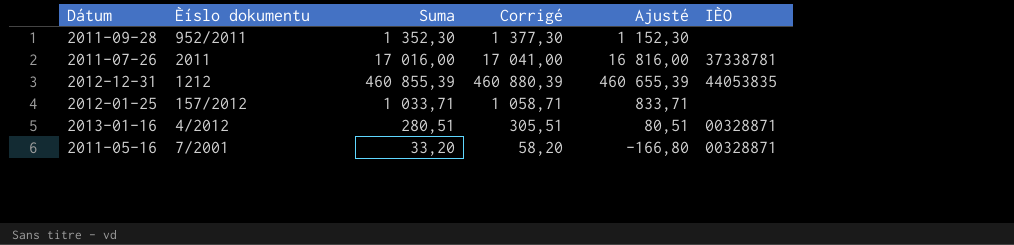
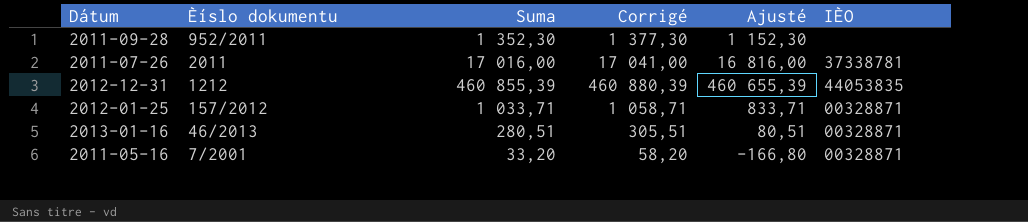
2012-01-25 | IÈO: none -> 00328871
2013-01-16 | Èíslo dokumentu: 4/2012 -> 46/2013

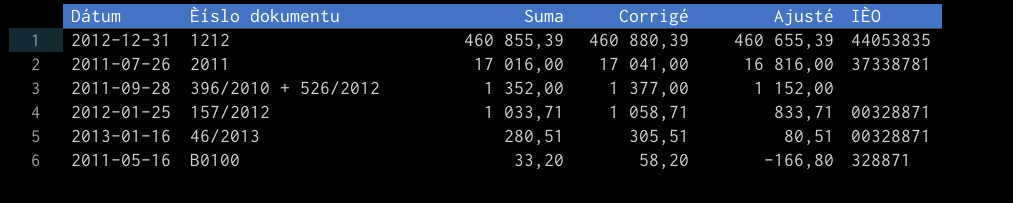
row order: none -> Suma descending
2011-09-28 | Èíslo dokumentu: 952/2011 -> 396/2010 + 526/2012
2011-09-28 | Suma: 1 352,30 -> 1 352,00
2011-09-28 | Corrigé: 1 377,30 -> 1 377,00
2011-09-28 | Ajusté: 1 152,30 -> 1 152,00
2011-05-16 | Èíslo dokumentu: 7/2001 -> B0100
2011-05-16 | IÈO: 00328871 -> 328871

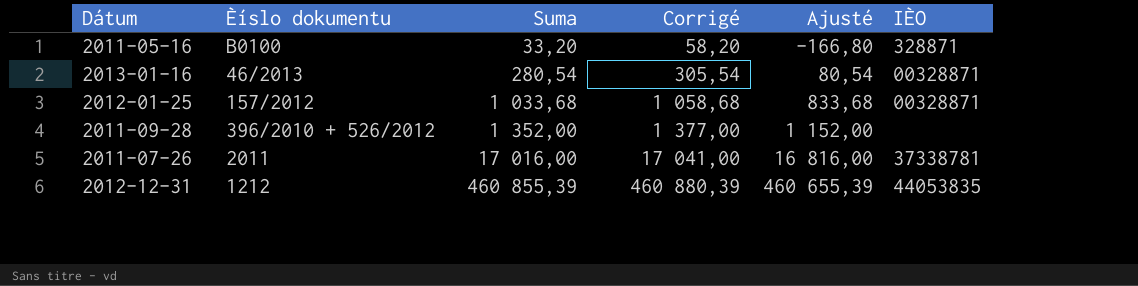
row order: Suma descending -> Suma ascending
2013-01-16 | Suma: 280,51 -> 280,54
2013-01-16 | Corrigé: 305,51 -> 305,54
2013-01-16 | Ajusté: 80,51 -> 80,54
2012-01-25 | Suma: 1 033,71 -> 1 033,68
2012-01-25 | Corrigé: 1 058,71 -> 1 058,68
2012-01-25 | Ajusté: 833,71 -> 833,68

